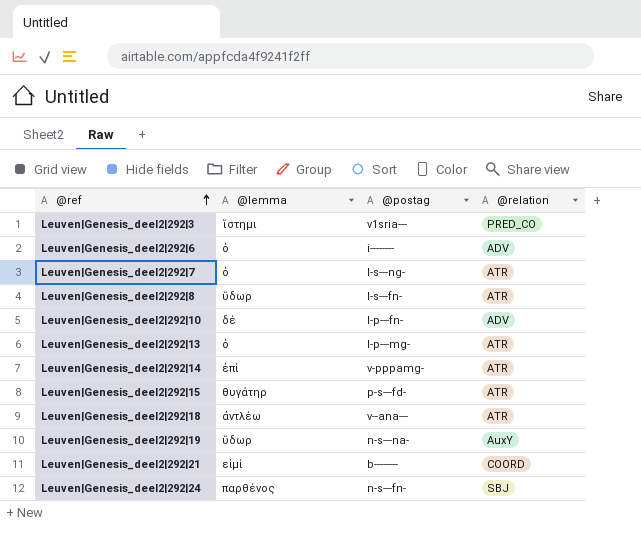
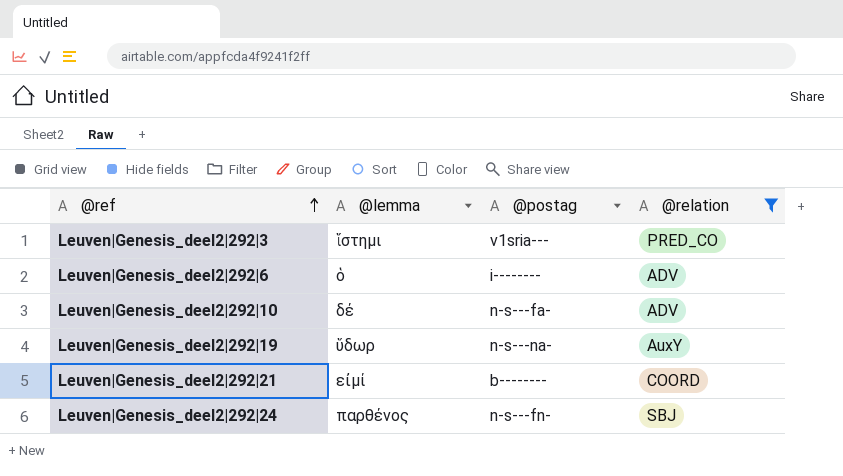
filter: none -> @relation != ATR
Leuven|Genesis_deel2|292|10 | @postag: l-p---fn- -> n-s---fa-

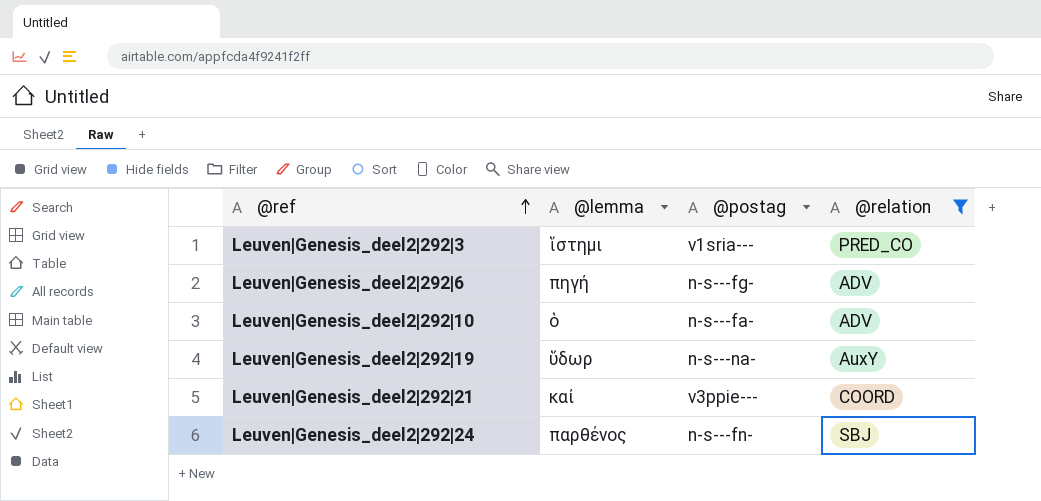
Leuven|Genesis_deel2|292|6 | @lemma: ὁ -> πηγή
Leuven|Genesis_deel2|292|6 | @postag: i-------- -> n-s---fg-
Leuven|Genesis_deel2|292|10 | @lemma: δέ -> ὁ
Leuven|Genesis_deel2|292|21 | @lemma: εἰμί -> καί
Leuven|Genesis_deel2|292|21 | @postag: b-------- -> v3ppie---

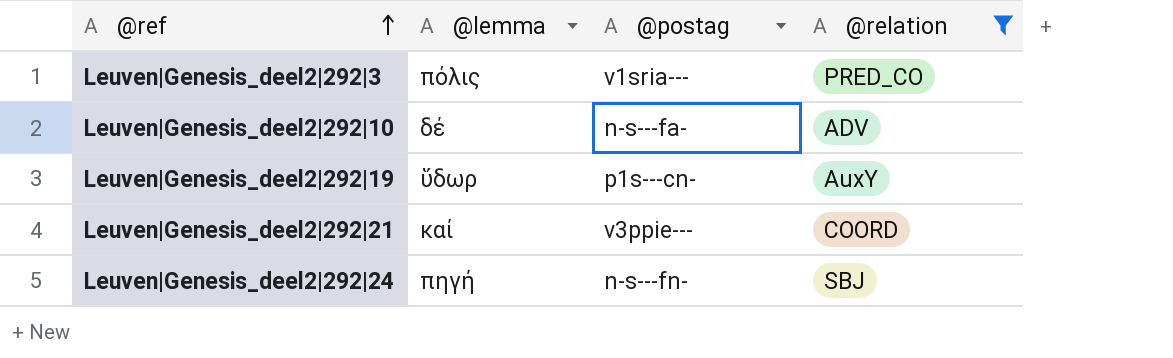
row Leuven|Genesis_deel2|292|6: πηγή | n-s---fg- | ADV -> none
Leuven|Genesis_deel2|292|3 | @lemma: ἵστημι -> πόλις
Leuven|Genesis_deel2|292|10 | @lemma: ὁ -> δέ
Leuven|Genesis_deel2|292|19 | @postag: n-s---na- -> p1s---cn-
Leuven|Genesis_deel2|292|24 | @lemma: παρθένος -> πηγή

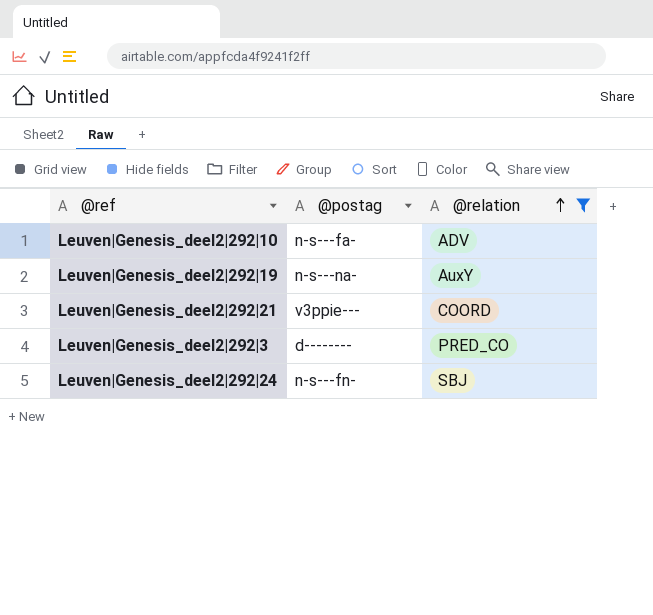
row order: @ref ascending -> @relation ascending
column @lemma | position: 2 -> none
Leuven|Genesis_deel2|292|19 | @postag: p1s---cn- -> n-s---na-
Leuven|Genesis_deel2|292|3 | @postag: v1sria--- -> d--------

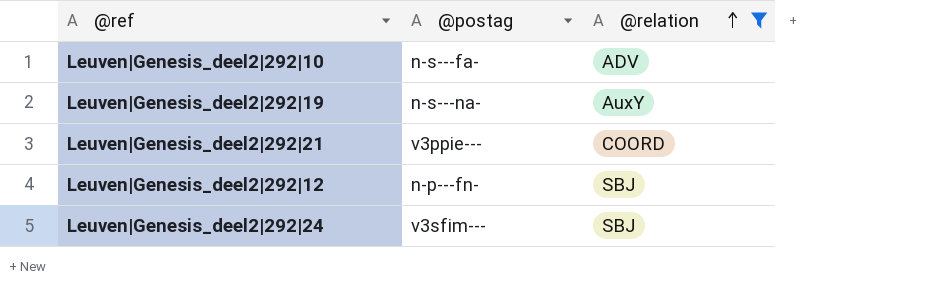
row Leuven|Genesis_deel2|292|3: d-------- | PRED_CO -> none
row Leuven|Genesis_deel2|292|12: none -> n-p---fn- | SBJ
Leuven|Genesis_deel2|292|24 | @postag: n-s---fn- -> v3sfim---

